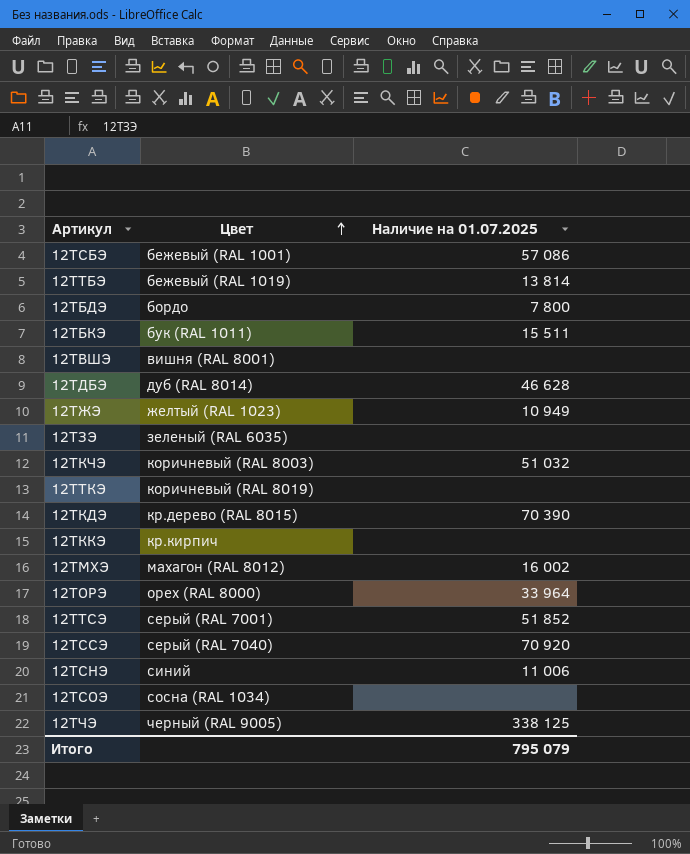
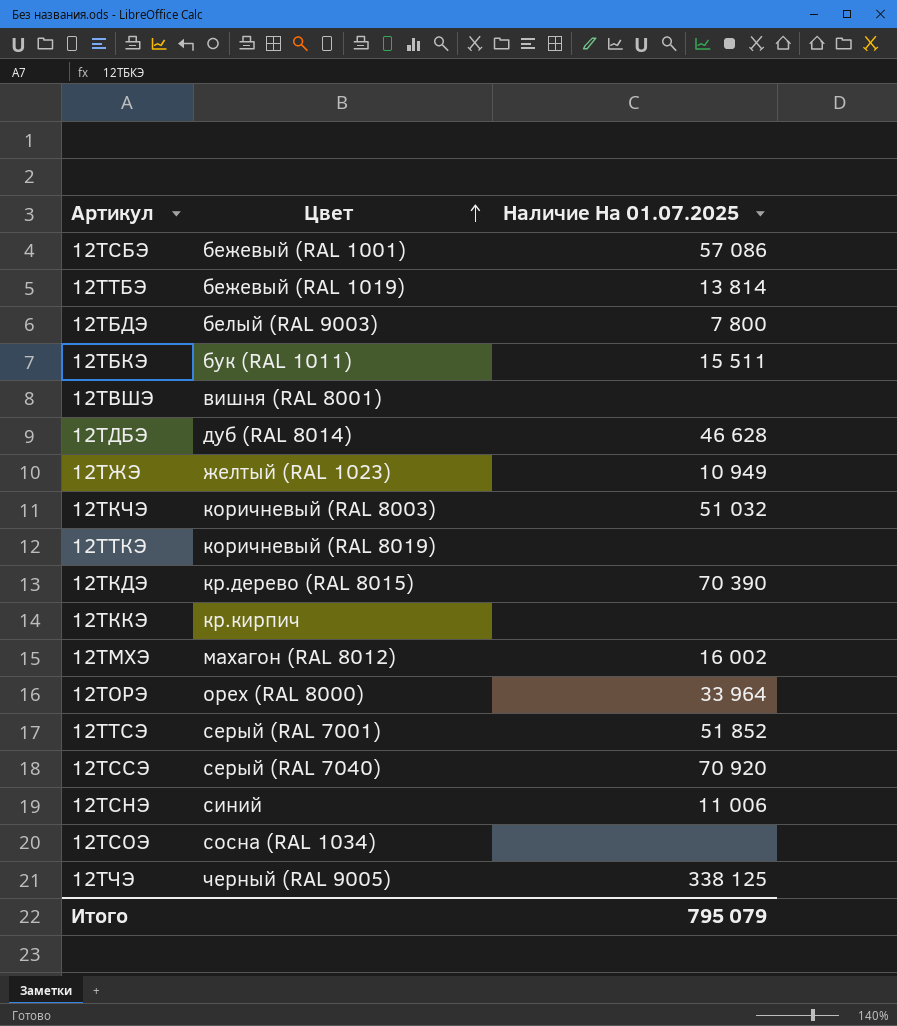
column name: Наличие на 01.07.2025 -> Наличие На 01.07.2025
row 12ТЗЭ: зеленый (RAL 6035) | none -> none
12ТБДЭ | Цвет: бордо -> белый (RAL 9003)

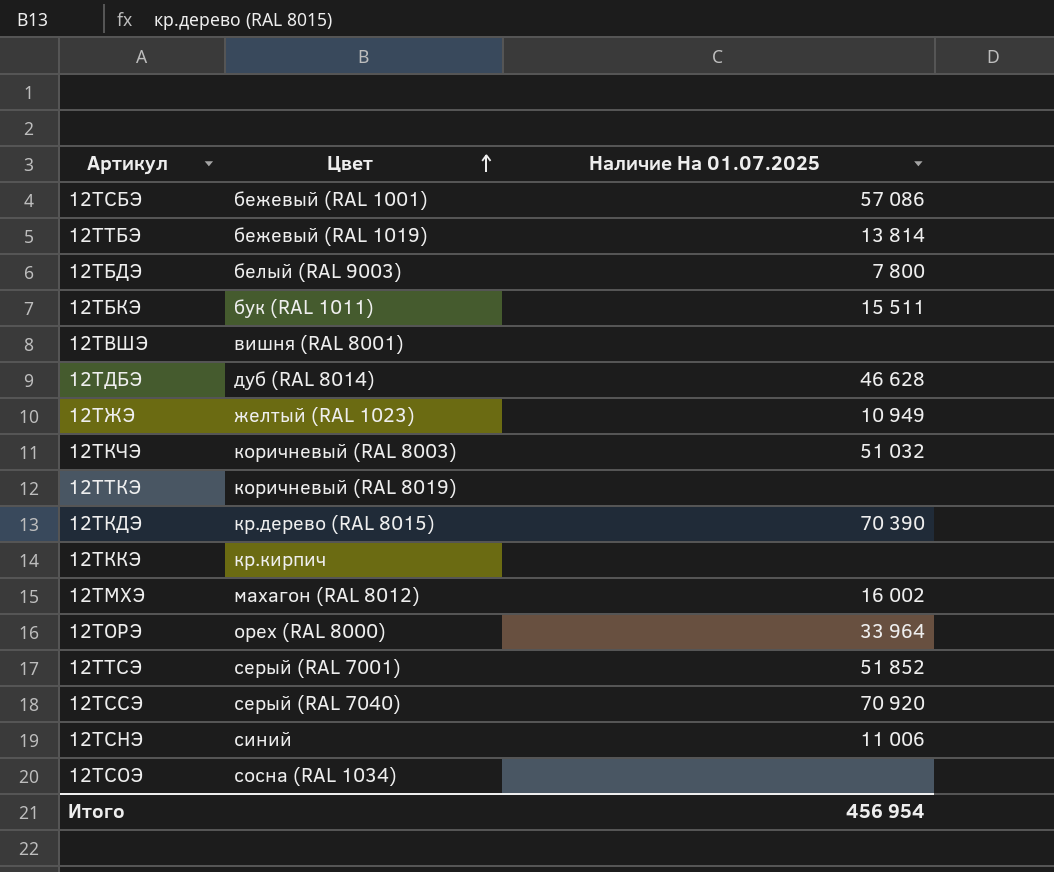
row 12ТЧЭ: черный (RAL 9005) | 338 125 -> none
Итого | Наличие На 01.07.2025: 795 079 -> 456 954

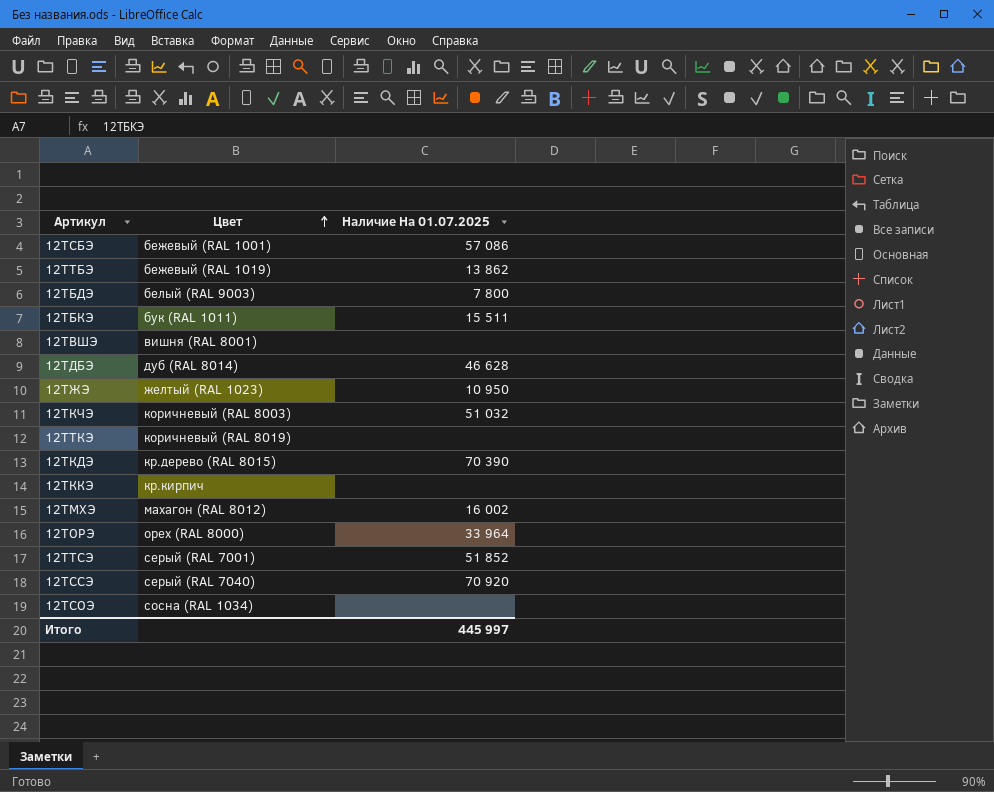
row 12ТСНЭ: синий | 11 006 -> none
12ТТБЭ | Наличие На 01.07.2025: 13 814 -> 13 862
12ТЖЭ | Наличие На 01.07.2025: 10 949 -> 10 950
Итого | Наличие На 01.07.2025: 456 954 -> 445 997

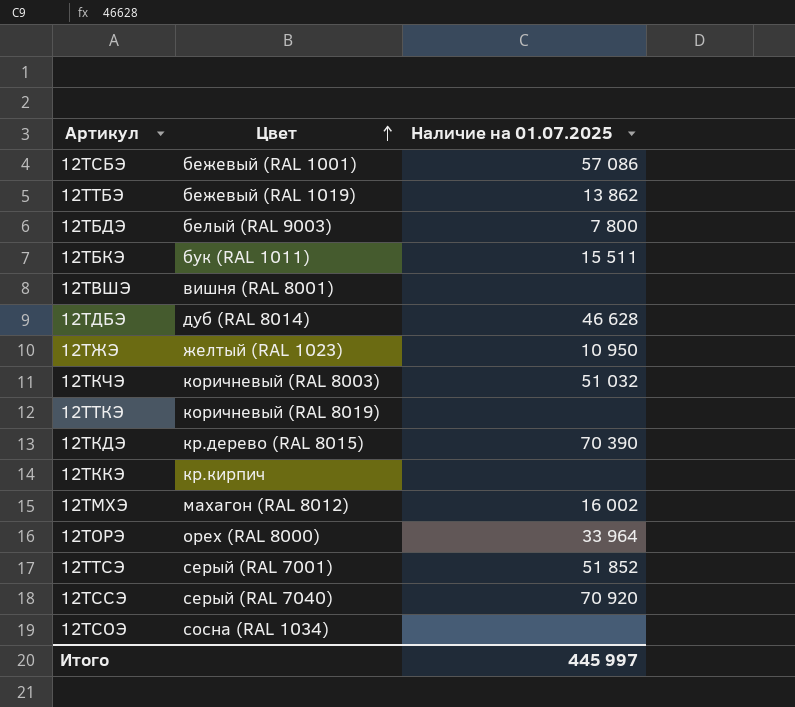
column name: Наличие На 01.07.2025 -> Наличие на 01.07.2025

